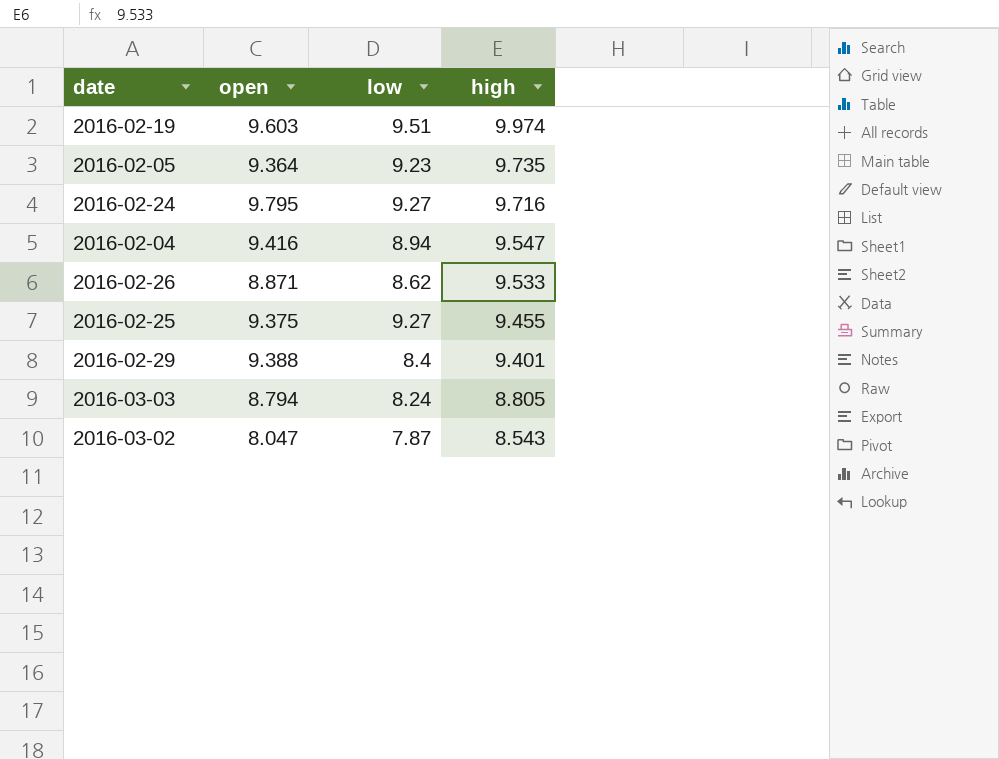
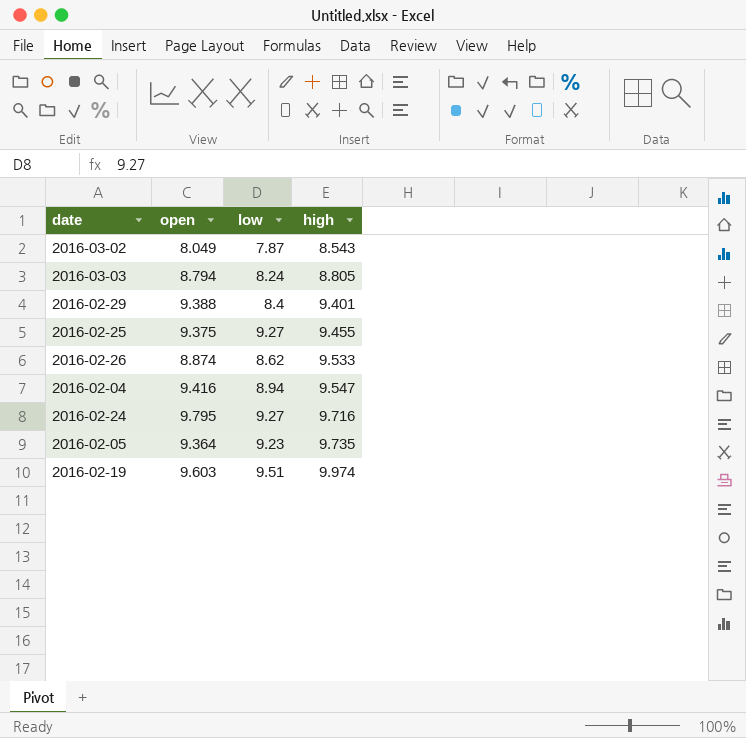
row order: high descending -> high ascending
2016-03-02 | open: 8.047 -> 8.049
2016-02-26 | open: 8.871 -> 8.874

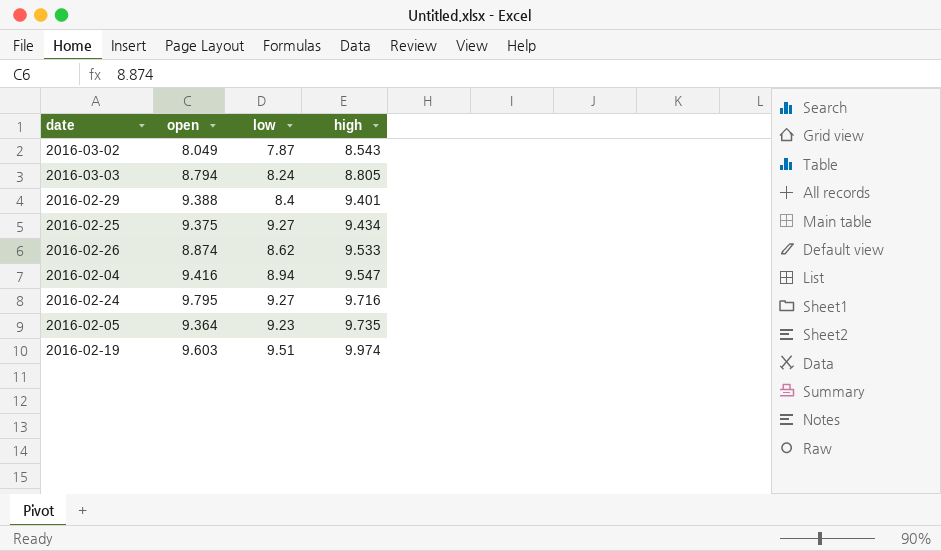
2016-02-25 | high: 9.455 -> 9.434

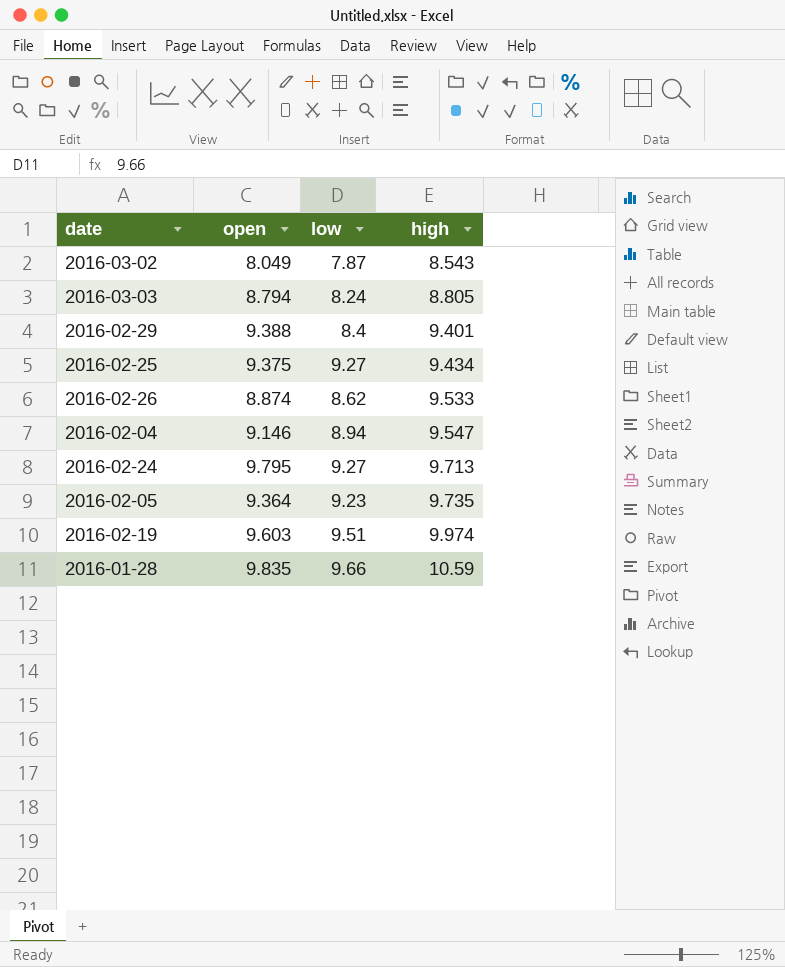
2016-02-04 | open: 9.416 -> 9.146
2016-02-24 | high: 9.716 -> 9.713
row 2016-01-28: none -> 9.835 | 9.66 | 10.59

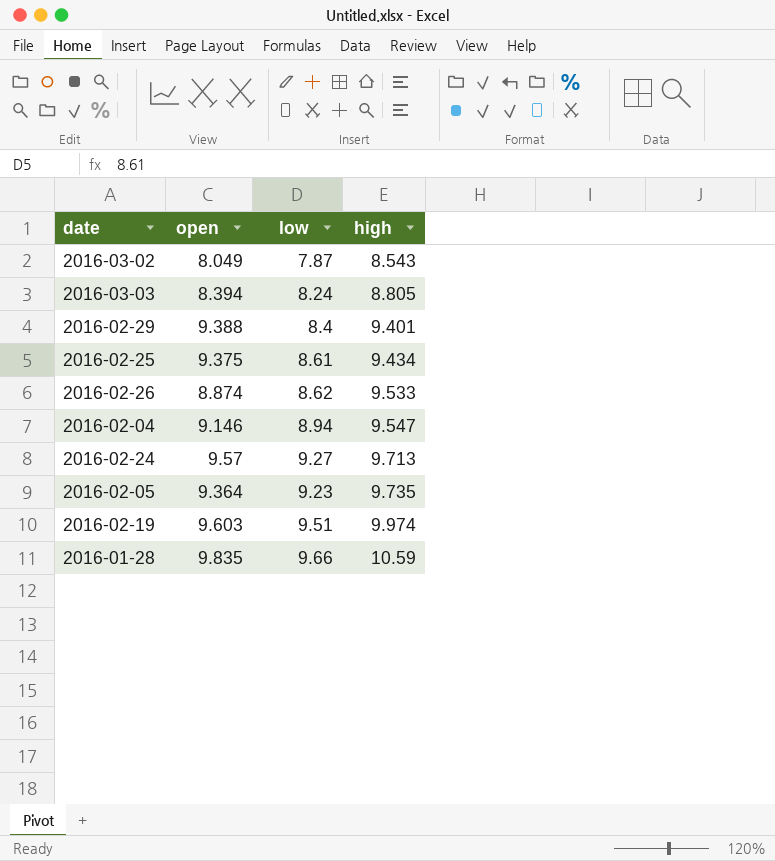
2016-03-03 | open: 8.794 -> 8.394
2016-02-25 | low: 9.27 -> 8.61
2016-02-24 | open: 9.795 -> 9.57

